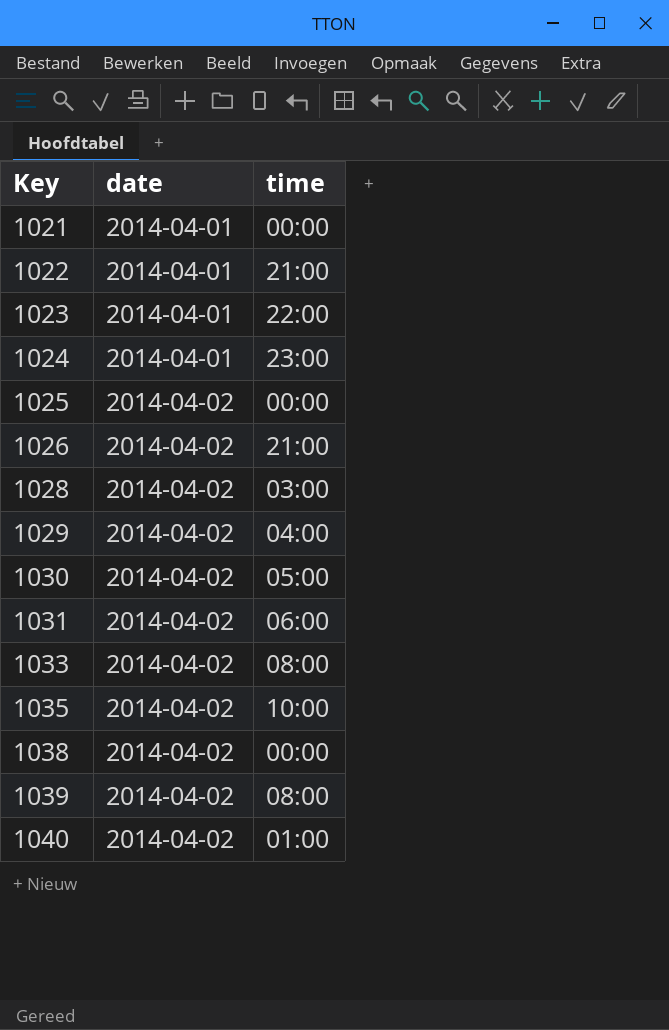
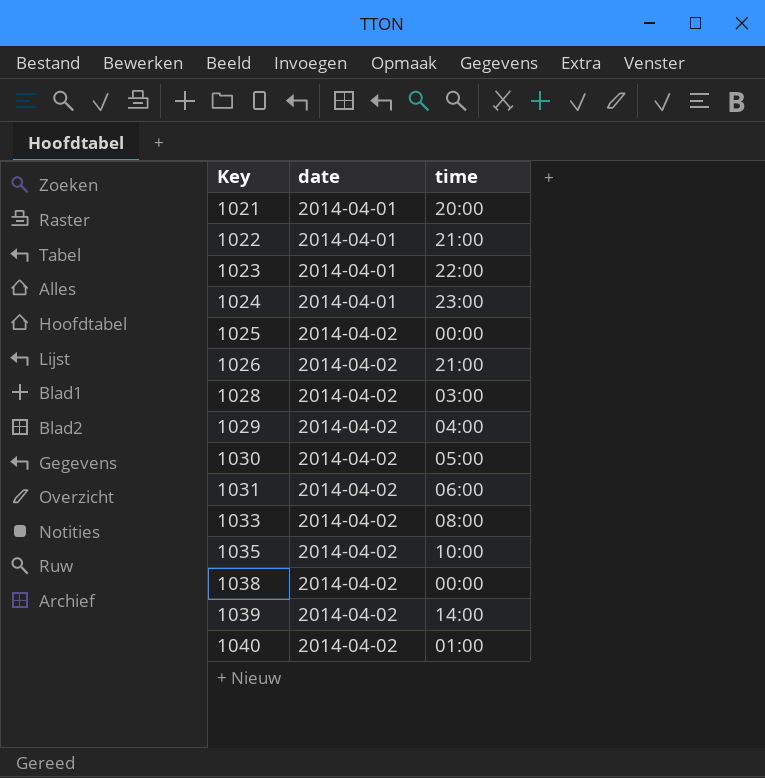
1021 | time: 00:00 -> 20:00
1039 | time: 08:00 -> 14:00

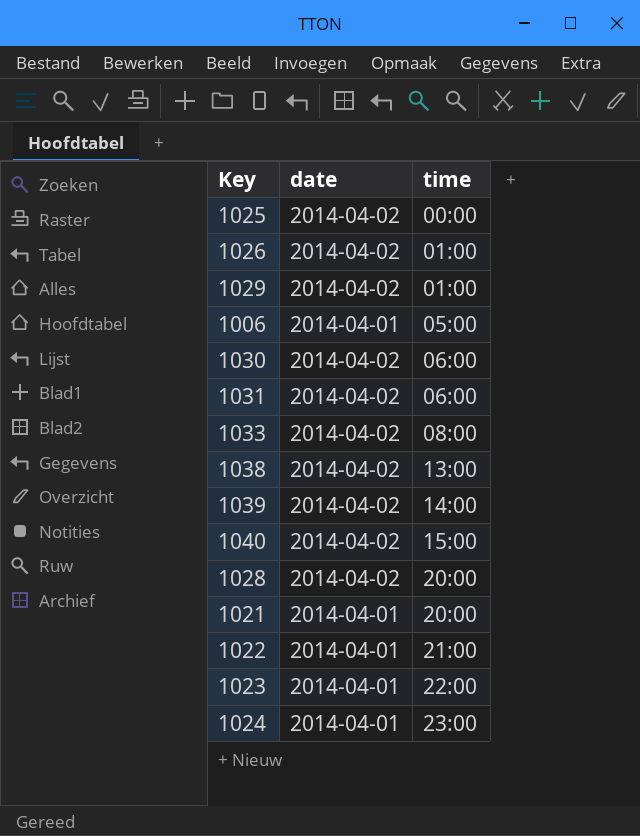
row order: Key ascending -> time ascending
row 1035: 2014-04-02 | 10:00 -> none
1026 | time: 21:00 -> 01:00
1029 | time: 04:00 -> 01:00
row 1006: none -> 2014-04-01 | 05:00
1030 | time: 05:00 -> 06:00
1038 | time: 00:00 -> 13:00
1040 | time: 01:00 -> 15:00
1028 | time: 03:00 -> 20:00

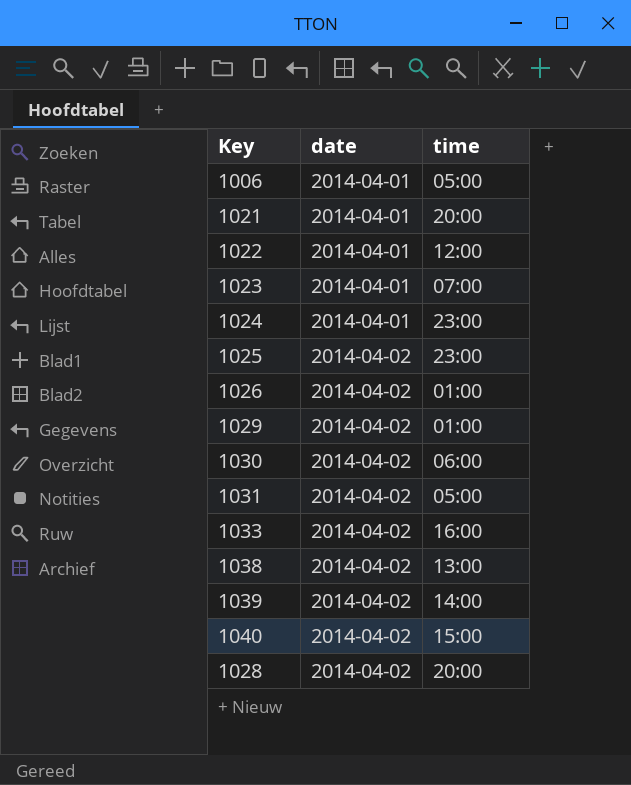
row order: time ascending -> date ascending
1022 | time: 21:00 -> 12:00
1023 | time: 22:00 -> 07:00
1025 | time: 00:00 -> 23:00
1031 | time: 06:00 -> 05:00
1033 | time: 08:00 -> 16:00

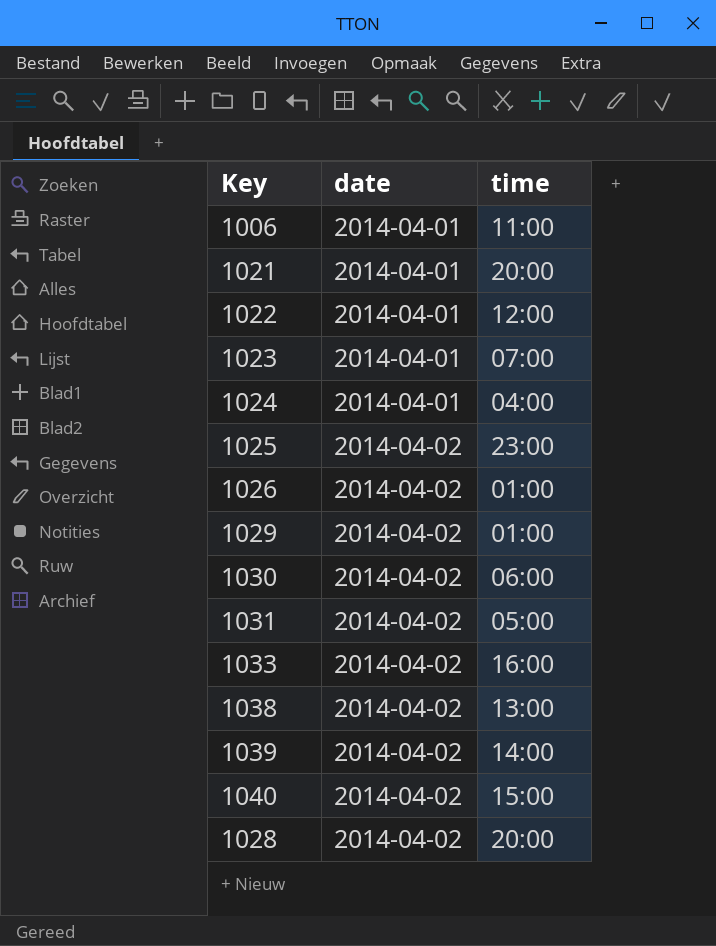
1006 | time: 05:00 -> 11:00
1024 | time: 23:00 -> 04:00

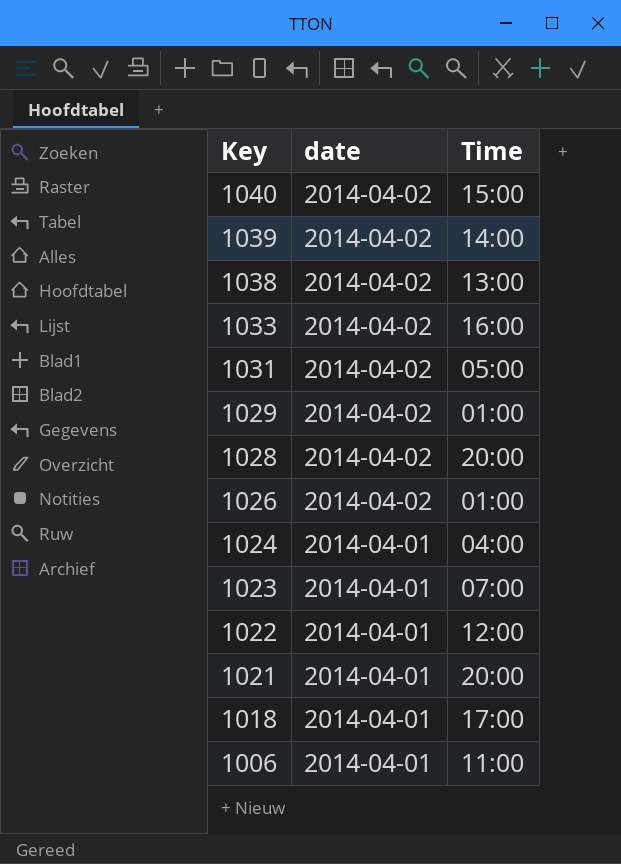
row order: date ascending -> Key descending
column name: time -> Time
row 1025: 2014-04-02 | 23:00 -> none
row 1030: 2014-04-02 | 06:00 -> none
row 1018: none -> 2014-04-01 | 17:00

